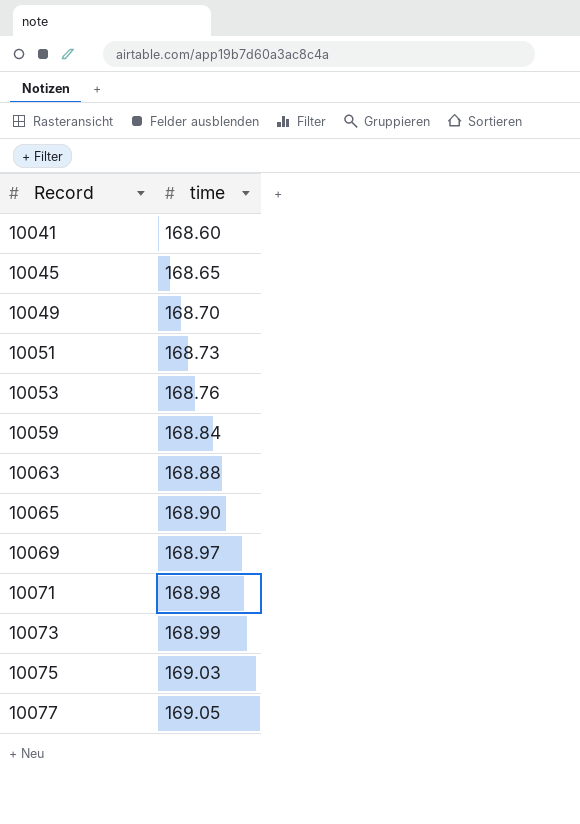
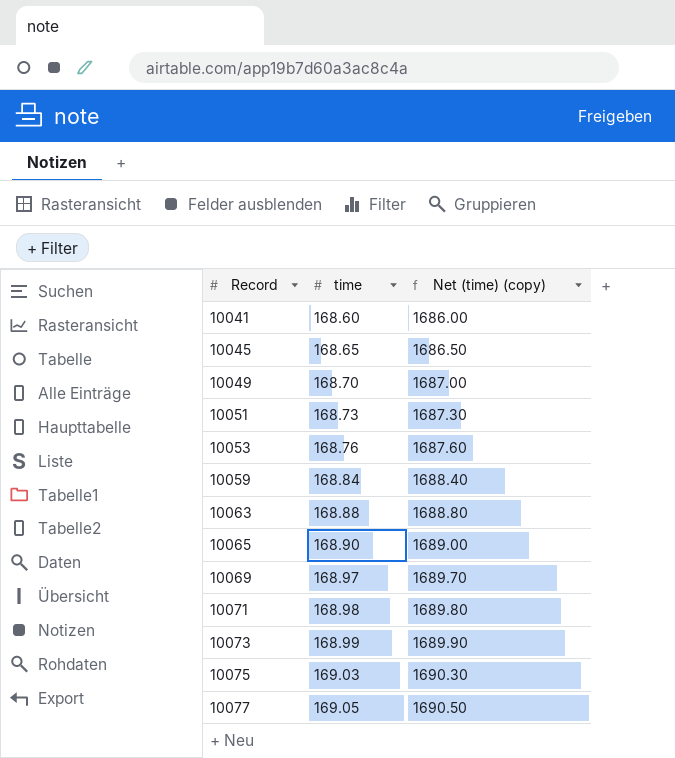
column Net (time) (copy) | formula: none -> [time] * 10

